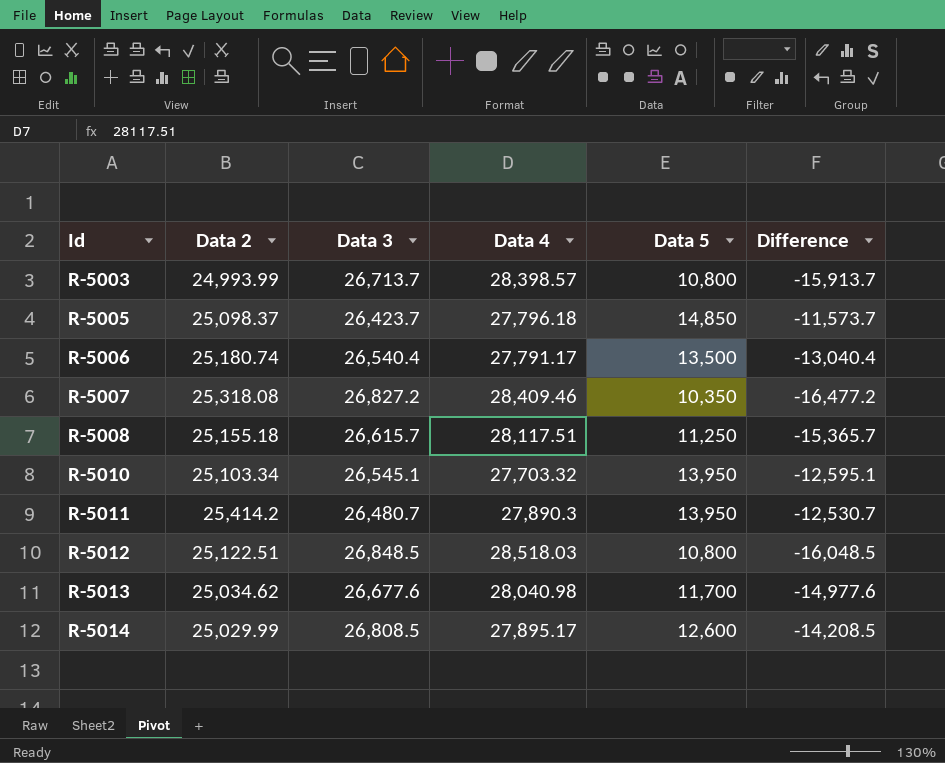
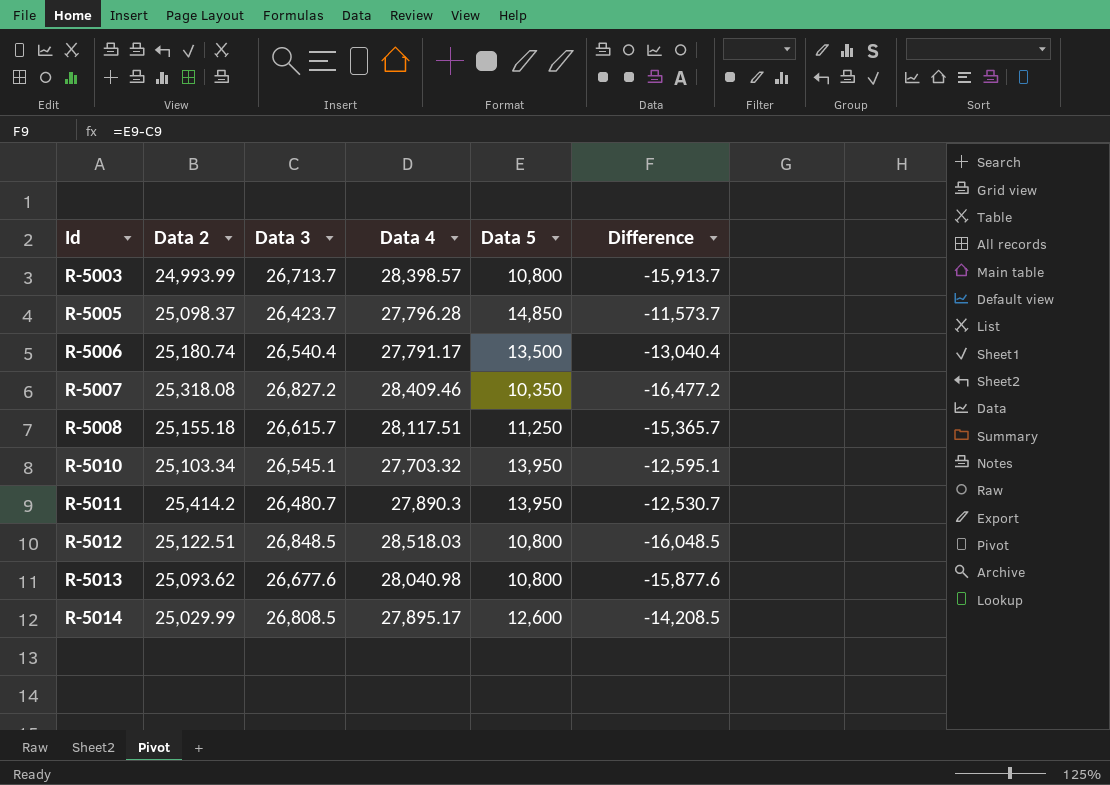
R-5005 | Data 4: 27,796.18 -> 27,796.28
R-5013 | Data 2: 25,034.62 -> 25,093.62
R-5013 | Data 5: 11,700 -> 10,800
R-5013 | Difference: -14,977.6 -> -15,877.6

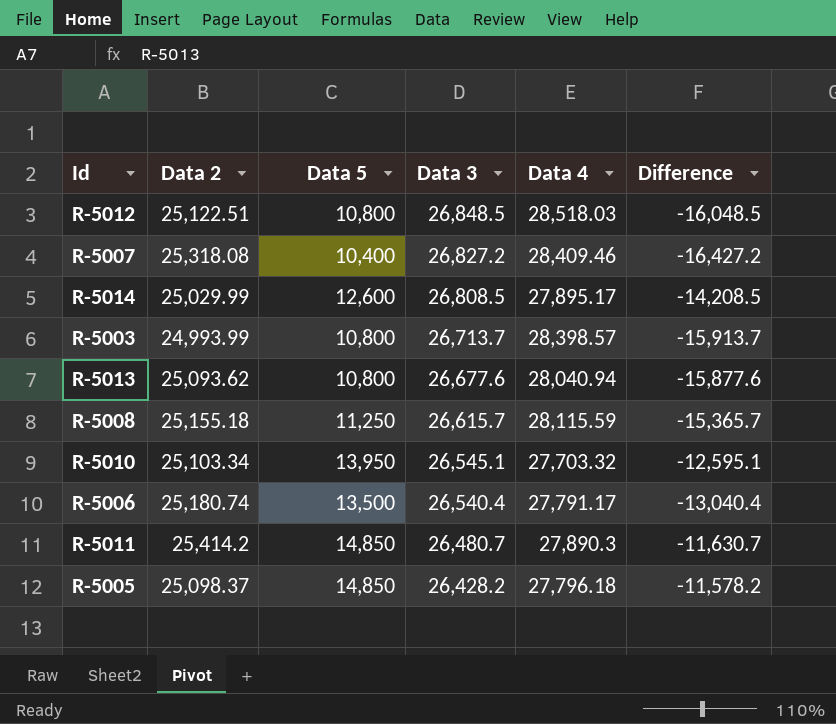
row order: Id ascending -> Data 3 descending
column Data 5 | position: 5 -> 3
R-5007 | Data 5: 10,350 -> 10,400
R-5007 | Difference: -16,477.2 -> -16,427.2
R-5013 | Data 4: 28,040.98 -> 28,040.94
R-5008 | Data 4: 28,117.51 -> 28,115.59
R-5011 | Data 5: 13,950 -> 14,850
R-5011 | Difference: -12,530.7 -> -11,630.7
R-5005 | Data 3: 26,423.7 -> 26,428.2
R-5005 | Data 4: 27,796.28 -> 27,796.18
R-5005 | Difference: -11,573.7 -> -11,578.2

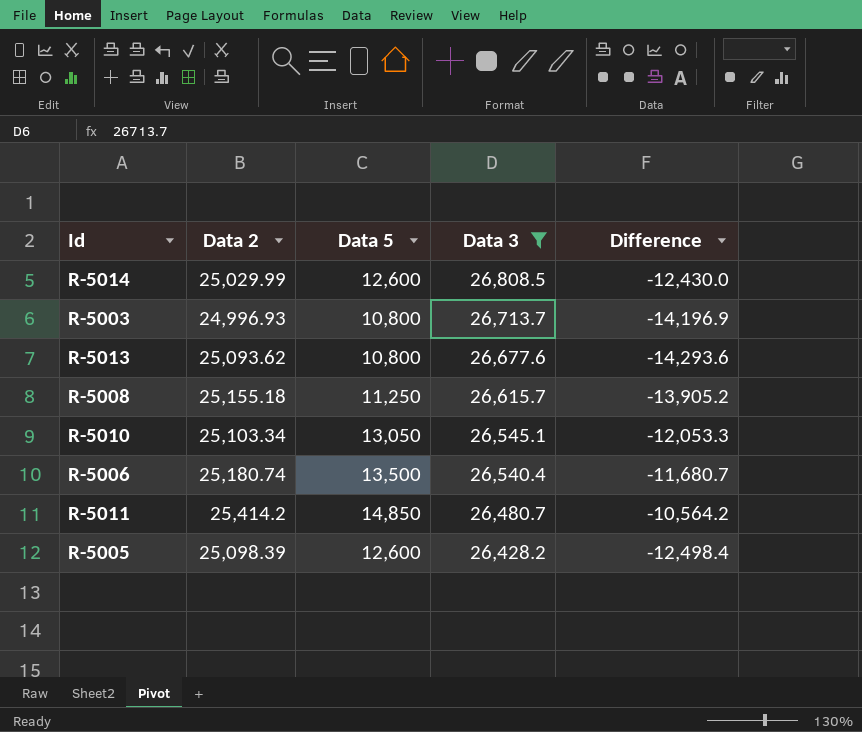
filter: none -> Data 3 <= 26,808.5
column Data 4 | position: 5 -> none
column Difference | formula: [Data 5] - [Data 3] -> [Data 5] - [Data 2]
R-5003 | Data 2: 24,993.99 -> 24,996.93
R-5010 | Data 5: 13,950 -> 13,050
R-5005 | Data 2: 25,098.37 -> 25,098.39
R-5005 | Data 5: 14,850 -> 12,600

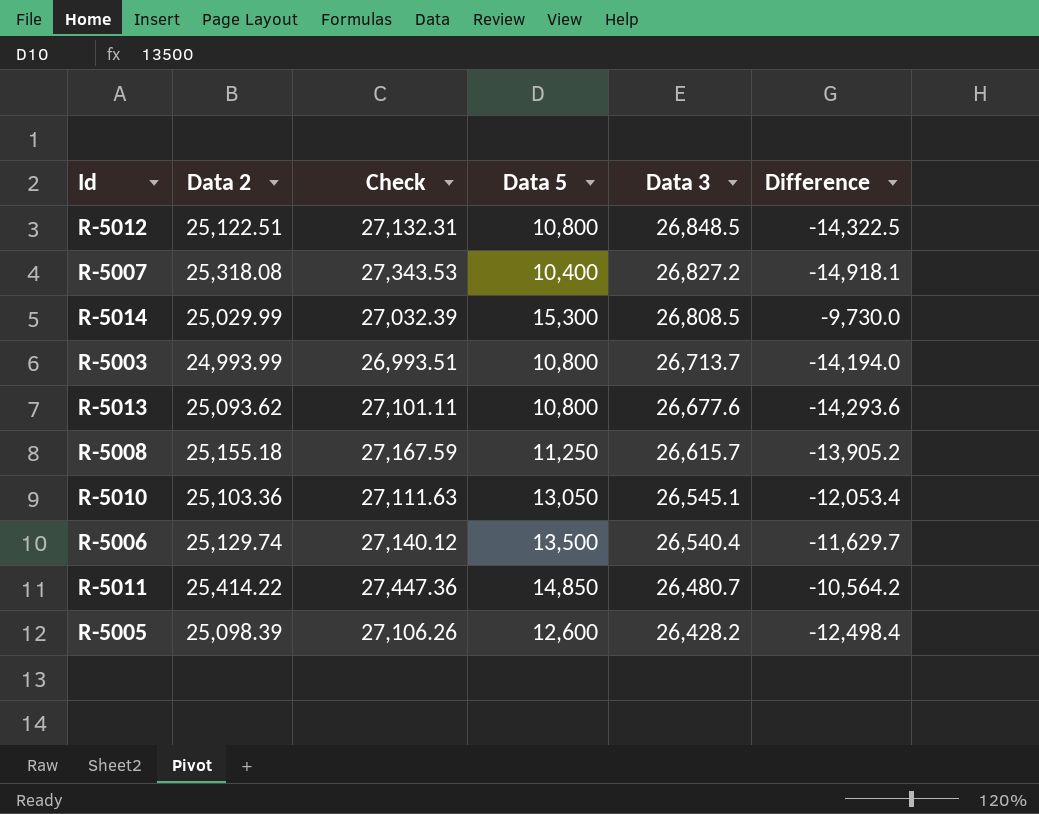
filter: Data 3 <= 26,808.5 -> none
column Check | formula: none -> [Data 2] * 1.08
R-5014 | Data 5: 12,600 -> 15,300
R-5014 | Difference: -12,430.0 -> -9,730.0
R-5003 | Data 2: 24,996.93 -> 24,993.99
R-5003 | Difference: -14,196.9 -> -14,194.0
R-5010 | Data 2: 25,103.34 -> 25,103.36
R-5010 | Difference: -12,053.3 -> -12,053.4
R-5006 | Data 2: 25,180.74 -> 25,129.74
R-5006 | Difference: -11,680.7 -> -11,629.7
R-5011 | Data 2: 25,414.2 -> 25,414.22

